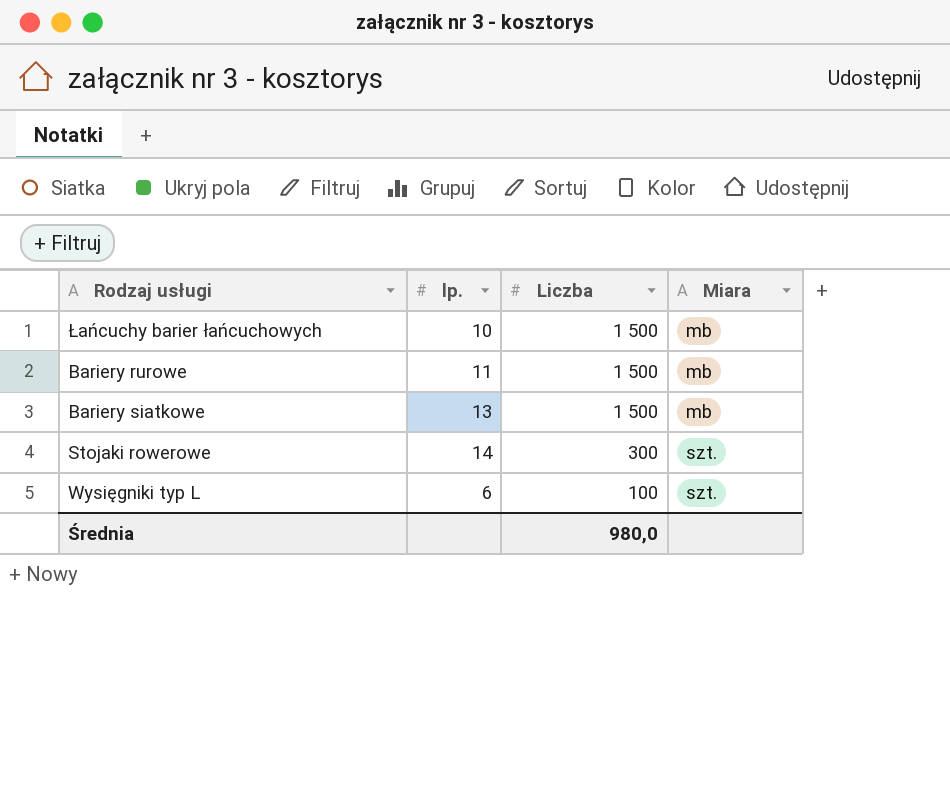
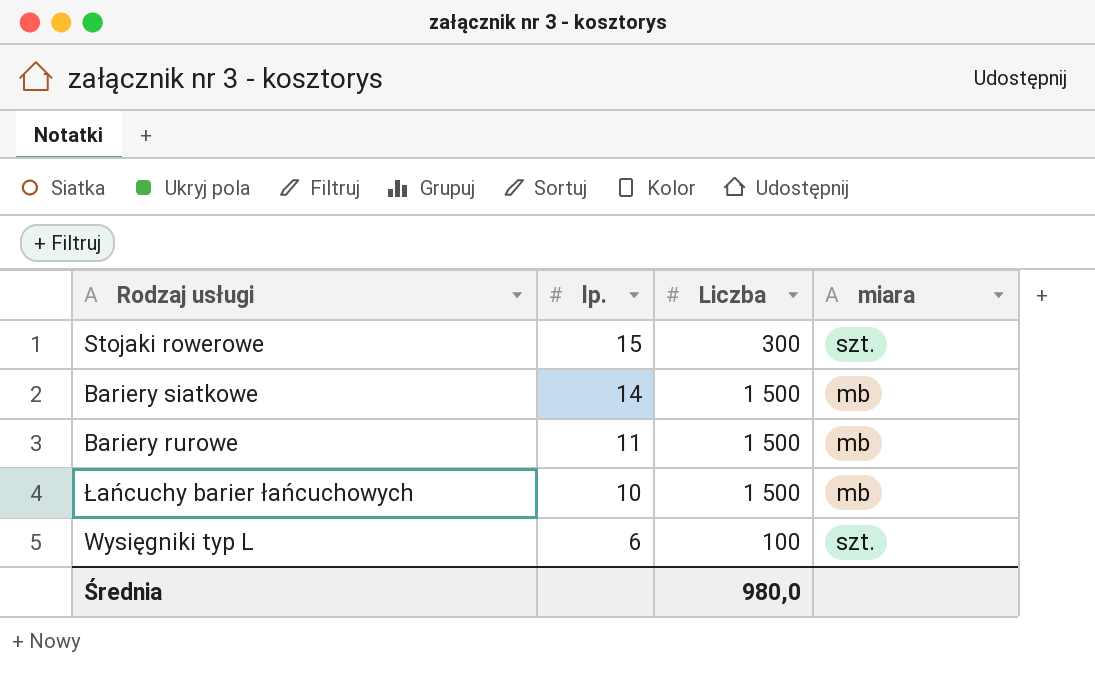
row order: Liczba descending -> lp. descending
column name: Miara -> miara
Stojaki rowerowe | lp.: 14 -> 15
Bariery siatkowe | lp.: 13 -> 14

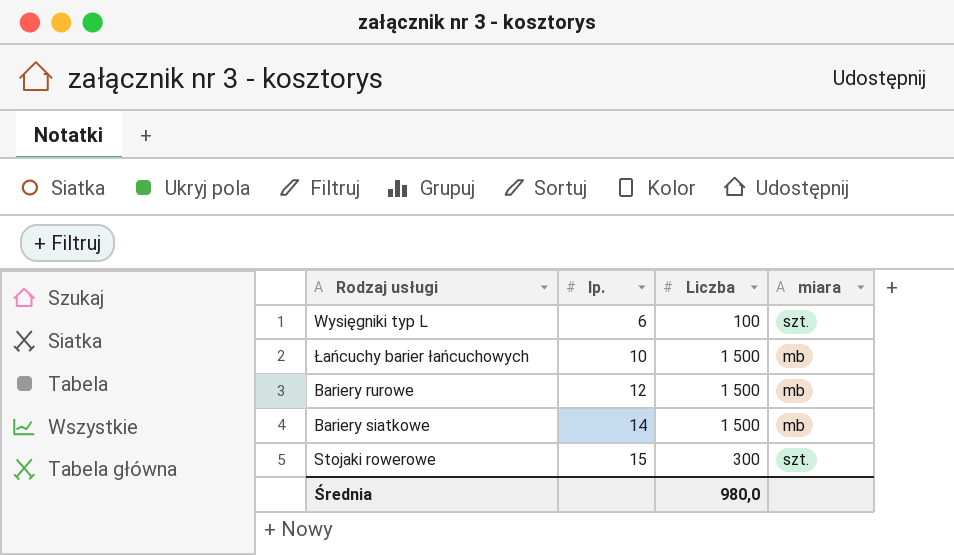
row order: lp. descending -> lp. ascending
Bariery rurowe | lp.: 11 -> 12

